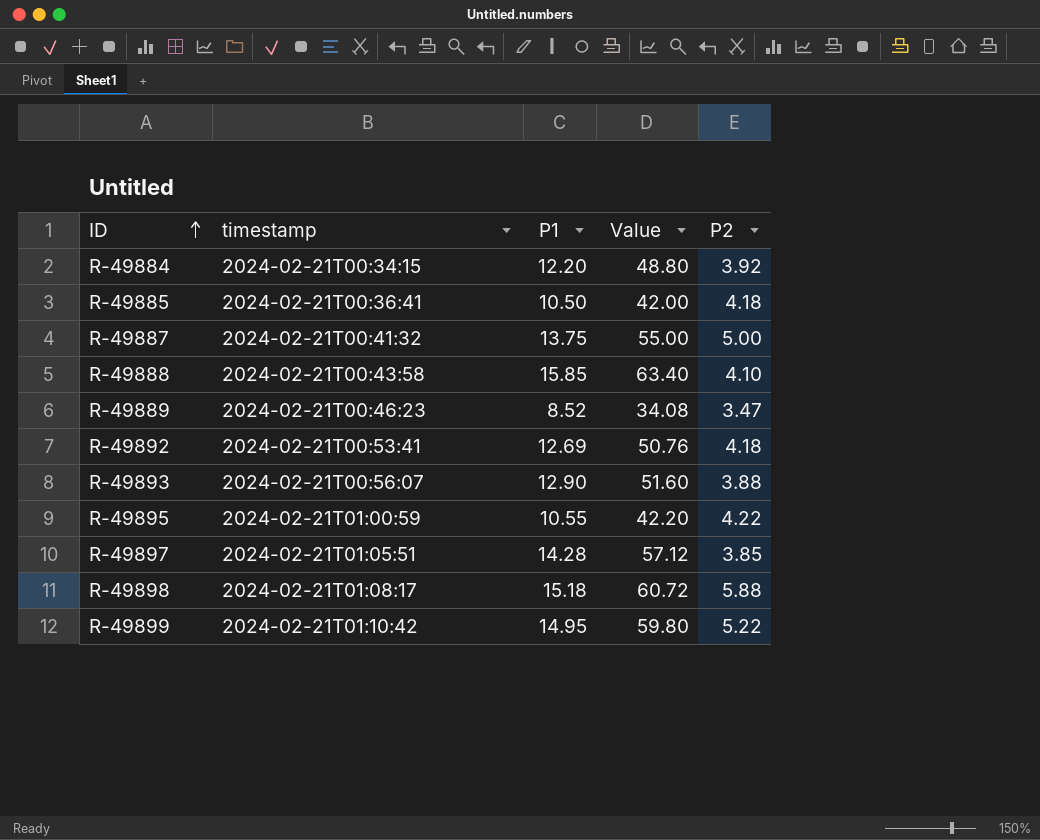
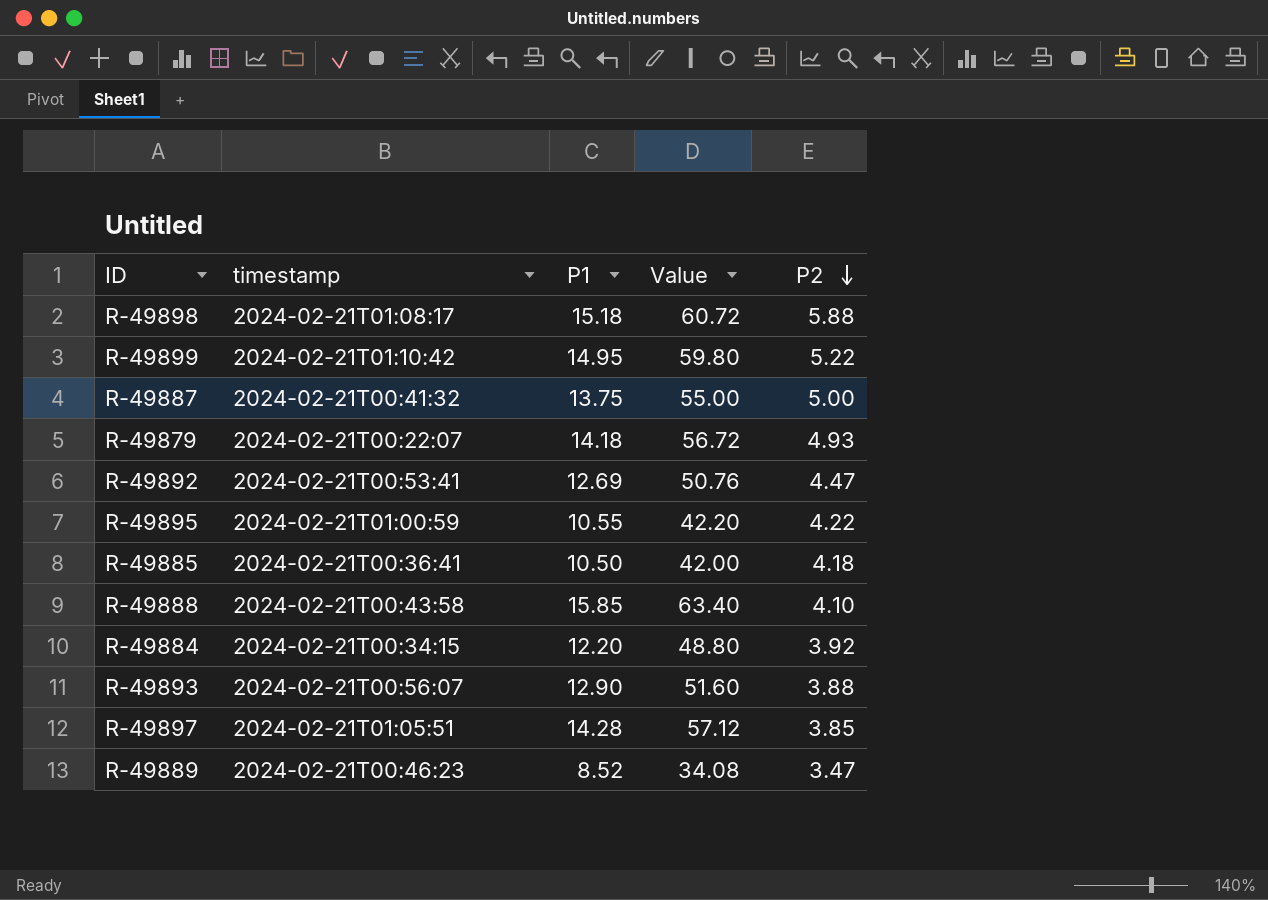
row order: ID ascending -> P2 descending
row R-49879: none -> 2024-02-21T00:22:07 | 14.18 | 56.72 | 4.93
R-49892 | P2: 4.18 -> 4.47

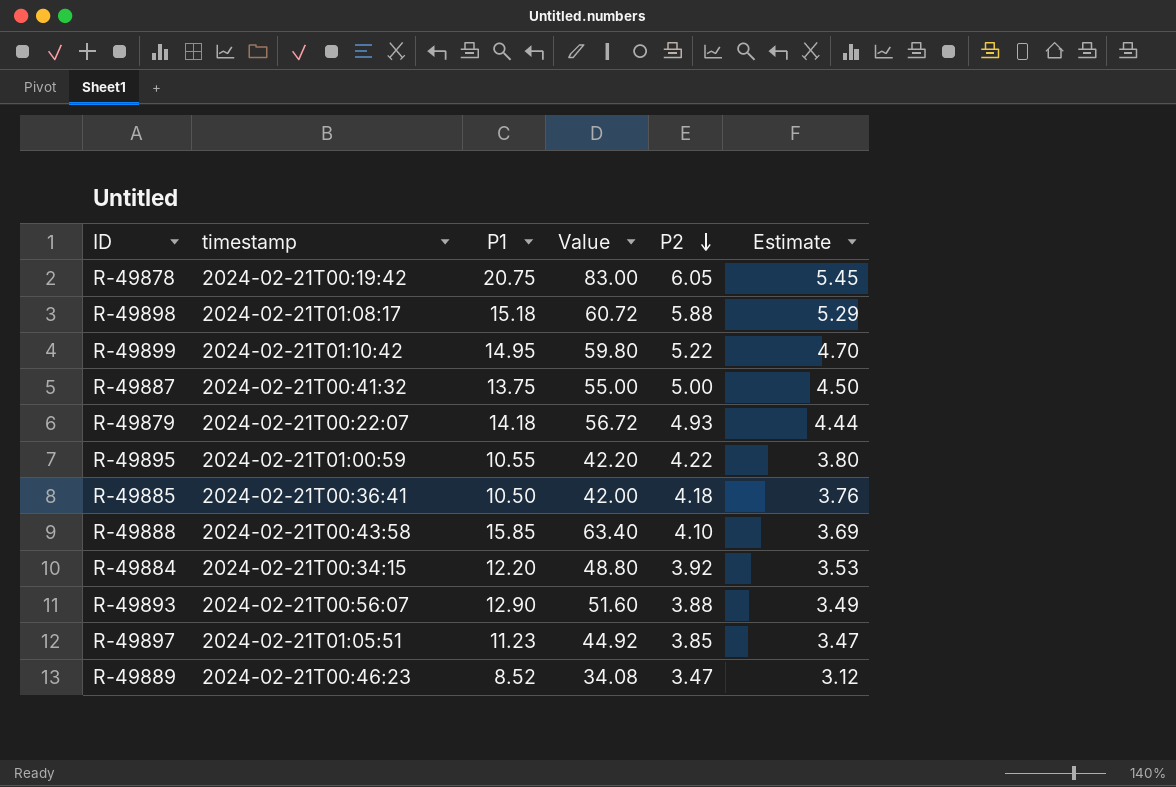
column Estimate | formula: none -> [P2] * 0.9
row R-49892: 2024-02-21T00:53:41 | 12.69 | 50.76 | 4.47 -> none
row R-49878: none -> 2024-02-21T00:19:42 | 20.75 | 83.00 | 6.05 | 5.45
R-49897 | P1: 14.28 -> 11.23
R-49897 | Value: 57.12 -> 44.92

